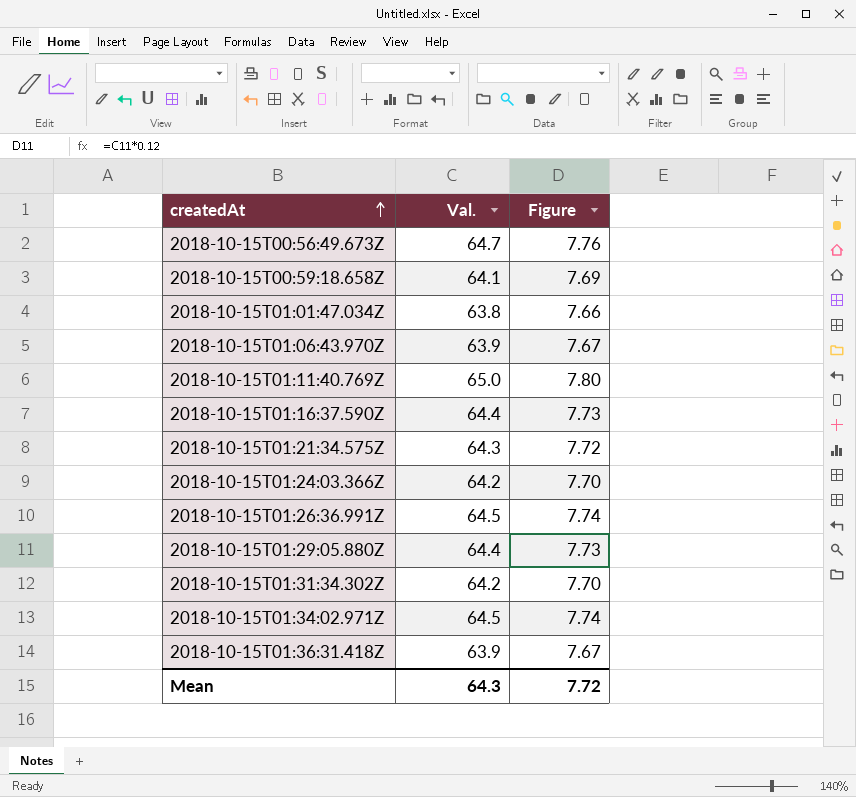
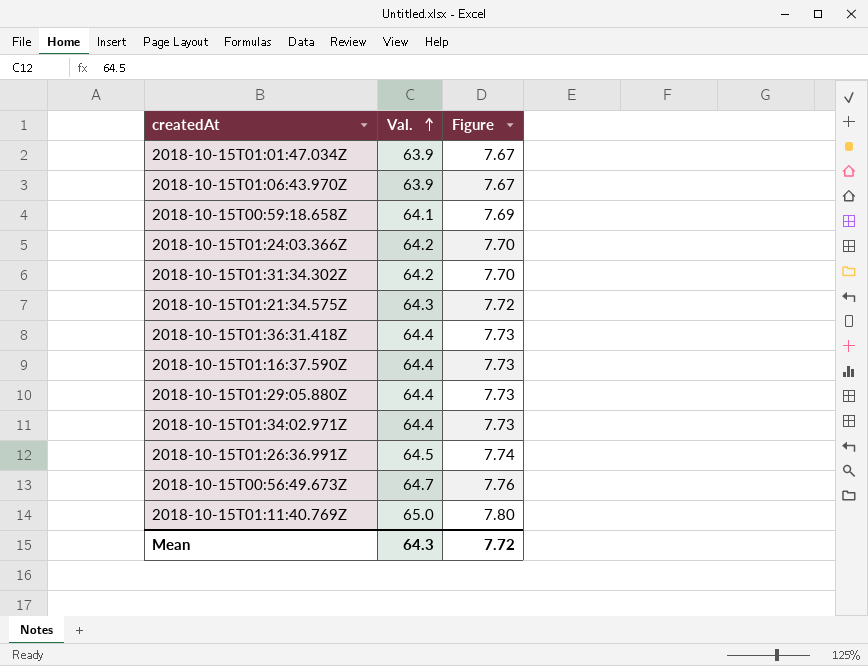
row order: createdAt ascending -> Val. ascending
2018-10-15T01:01:47.034Z | Val.: 63.8 -> 63.9
2018-10-15T01:01:47.034Z | Figure: 7.66 -> 7.67
2018-10-15T01:36:31.418Z | Val.: 63.9 -> 64.4
2018-10-15T01:36:31.418Z | Figure: 7.67 -> 7.73
2018-10-15T01:34:02.971Z | Val.: 64.5 -> 64.4
2018-10-15T01:34:02.971Z | Figure: 7.74 -> 7.73

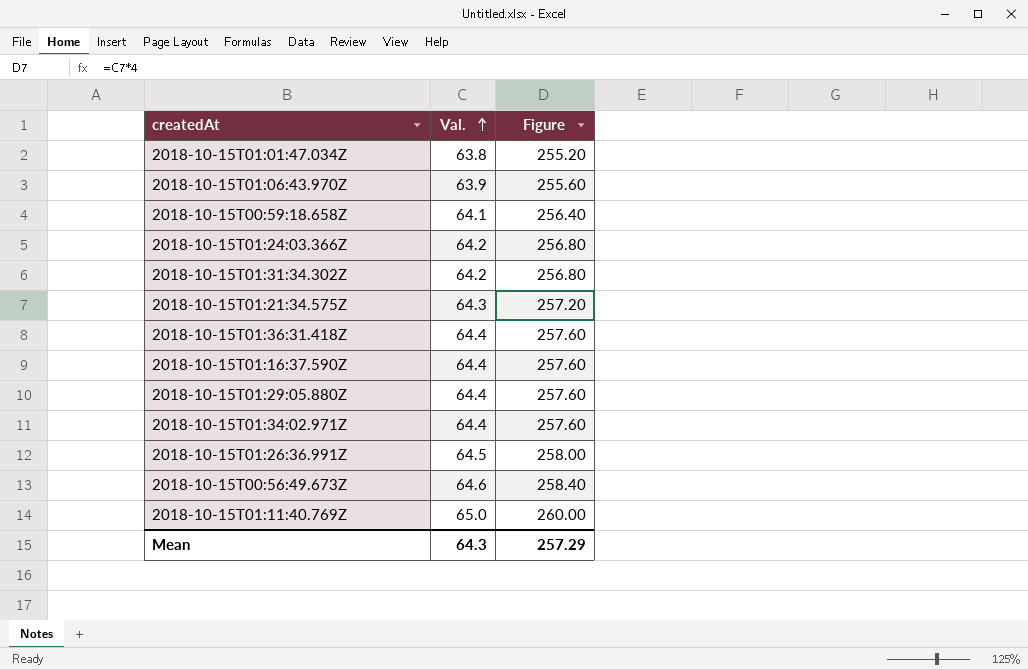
column Figure | formula: [Val.] * 0.12 -> [Val.] * 4
2018-10-15T01:01:47.034Z | Val.: 63.9 -> 63.8
2018-10-15T00:56:49.673Z | Val.: 64.7 -> 64.6
Mean | Figure: 7.72 -> 257.29

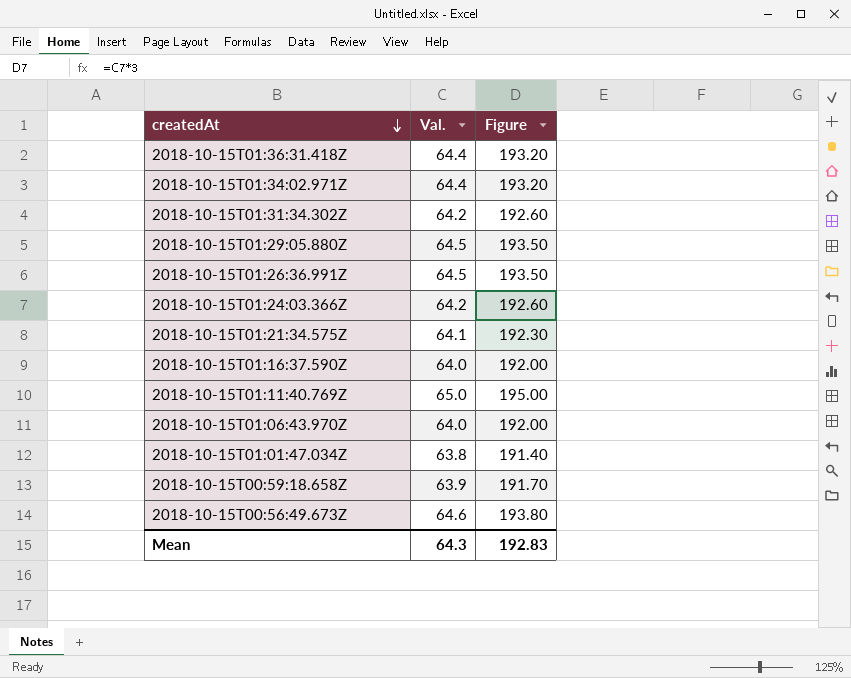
row order: Val. ascending -> createdAt descending
column Figure | formula: [Val.] * 4 -> [Val.] * 3
2018-10-15T01:29:05.880Z | Val.: 64.4 -> 64.5
2018-10-15T01:21:34.575Z | Val.: 64.3 -> 64.1
2018-10-15T01:16:37.590Z | Val.: 64.4 -> 64.0
2018-10-15T01:06:43.970Z | Val.: 63.9 -> 64.0
2018-10-15T00:59:18.658Z | Val.: 64.1 -> 63.9
Mean | Figure: 257.29 -> 192.83

